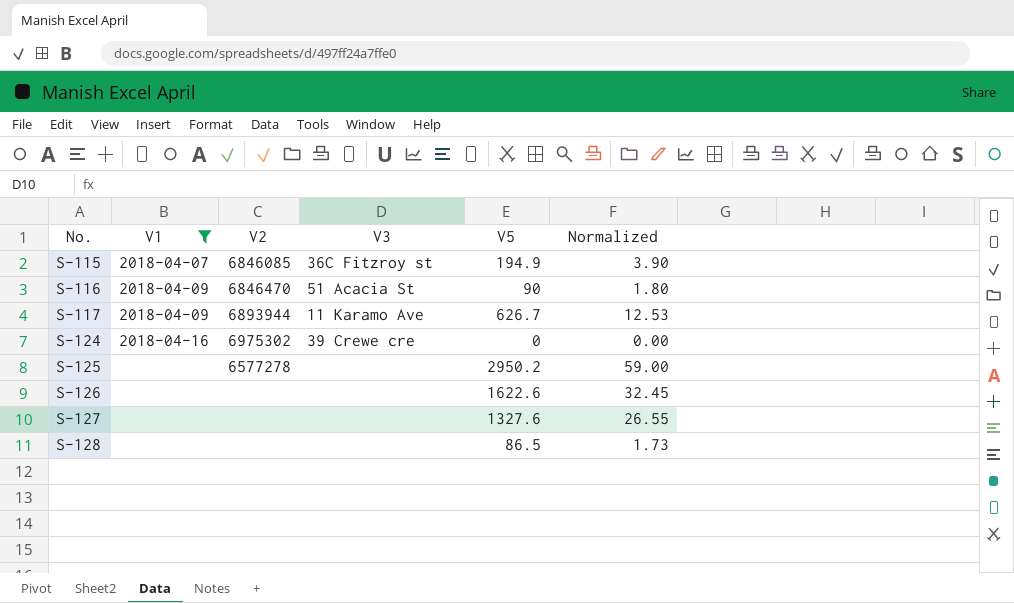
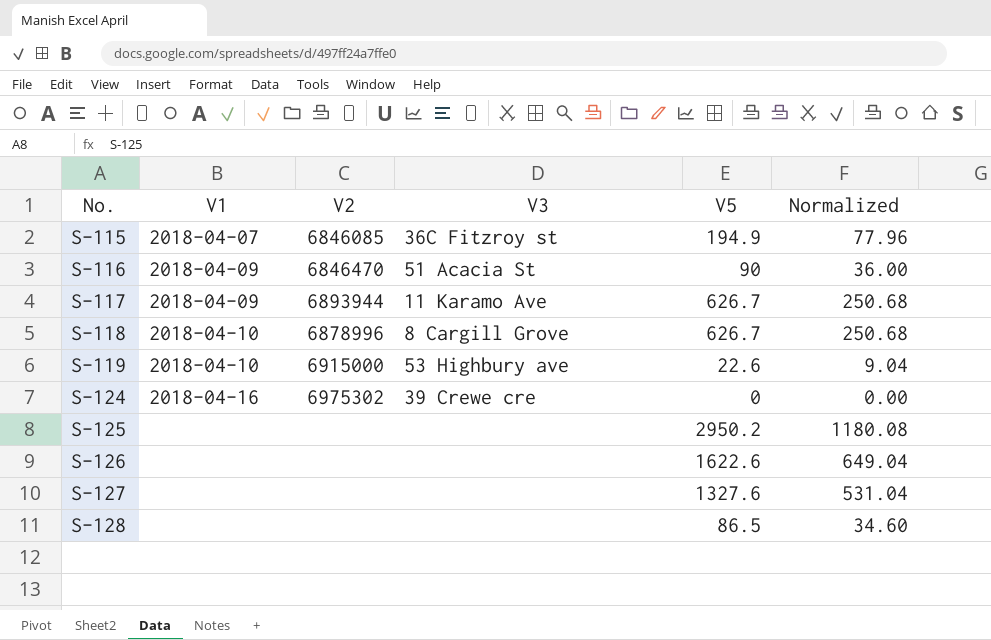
filter: V1 != 2018-04-10 -> none
column Normalized | formula: [V5] * 0.02 -> [V5] * 0.4
S-125 | V2: 6577278 -> none

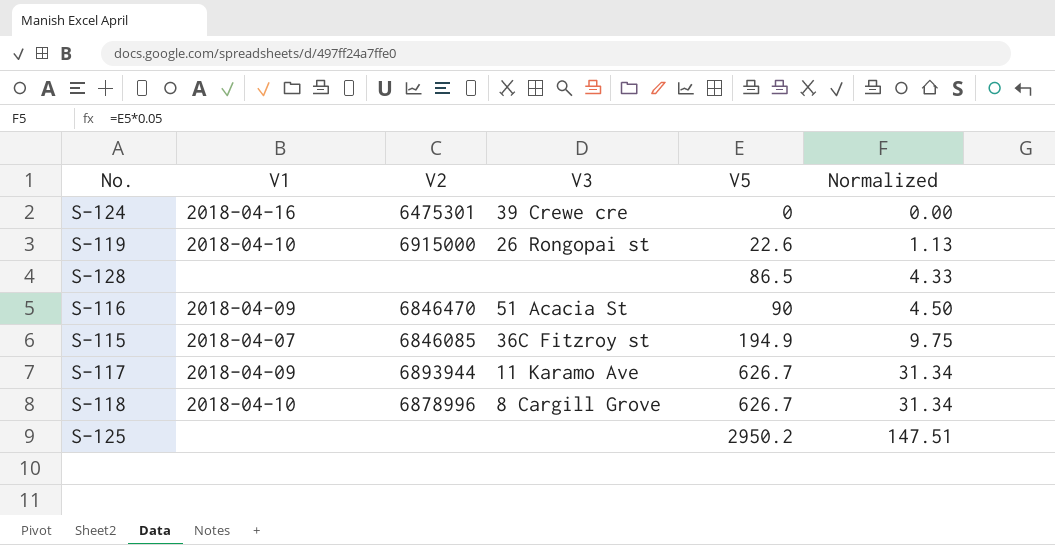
row order: No. ascending -> V5 ascending
column Normalized | formula: [V5] * 0.4 -> [V5] * 0.05
row S-126: none | none | none | 1622.6 | 649.04 -> none
row S-127: none | none | none | 1327.6 | 531.04 -> none
S-124 | V2: 6975302 -> 6475301
S-119 | V3: 53 Highbury ave -> 26 Rongopai st

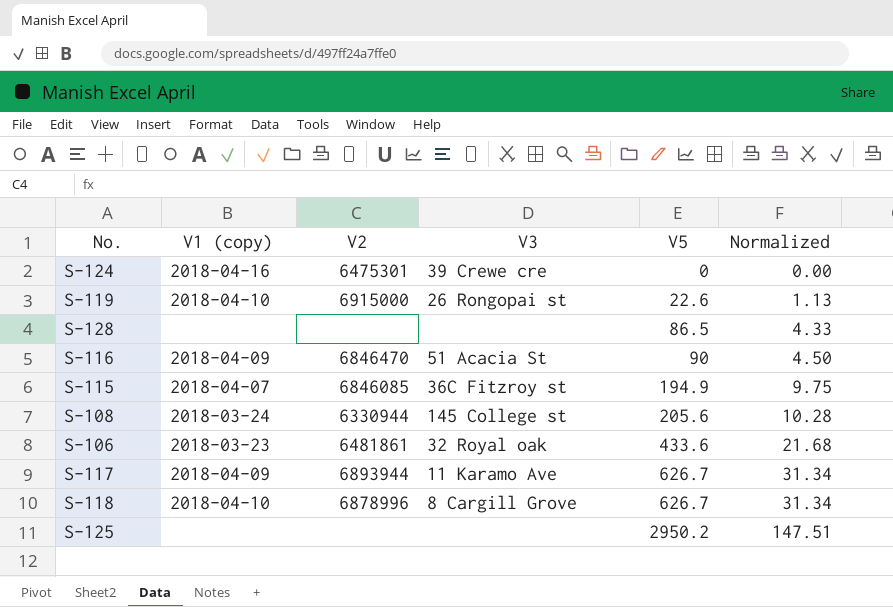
column name: V1 -> V1 (copy)
row S-108: none -> 2018-03-24 | 6330944 | 145 College st | 205.6 | 10.28
row S-106: none -> 2018-03-23 | 6481861 | 32 Royal oak | 433.6 | 21.68

